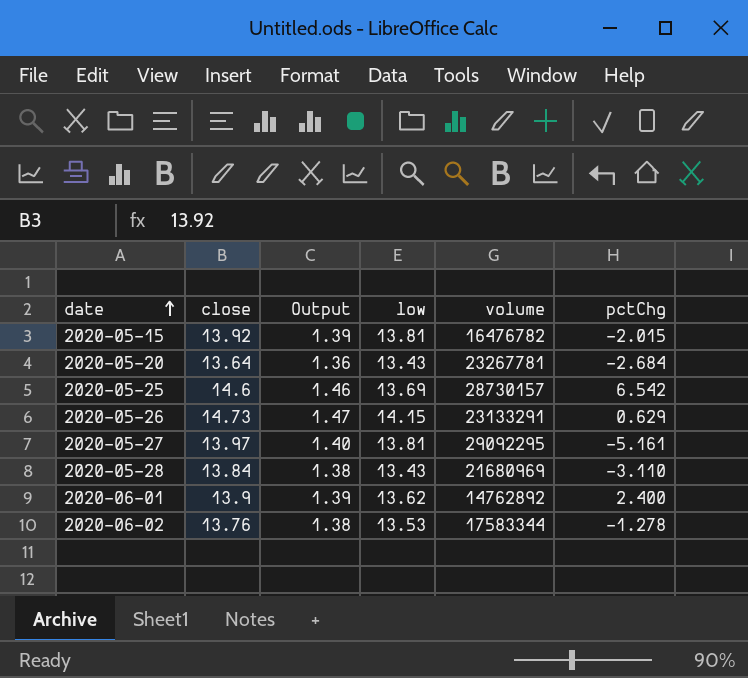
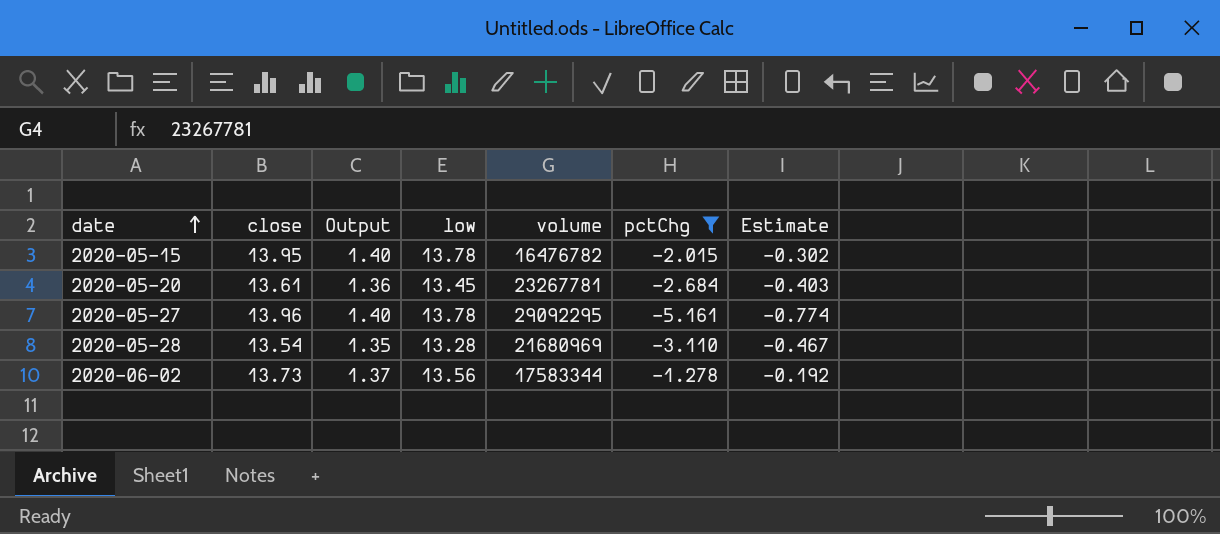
filter: none -> pctChg <= -1.278
column Estimate | formula: none -> [pctChg] * 0.15
2020-05-15 | close: 13.92 -> 13.95
2020-05-15 | Output: 1.39 -> 1.40
2020-05-15 | low: 13.81 -> 13.78
2020-05-20 | close: 13.64 -> 13.61
2020-05-20 | low: 13.43 -> 13.45
2020-05-27 | close: 13.97 -> 13.96
2020-05-27 | low: 13.81 -> 13.78
2020-05-28 | close: 13.84 -> 13.54
2020-05-28 | Output: 1.38 -> 1.35
2020-05-28 | low: 13.43 -> 13.28
2020-06-02 | close: 13.76 -> 13.73
2020-06-02 | Output: 1.38 -> 1.37
2020-06-02 | low: 13.53 -> 13.56

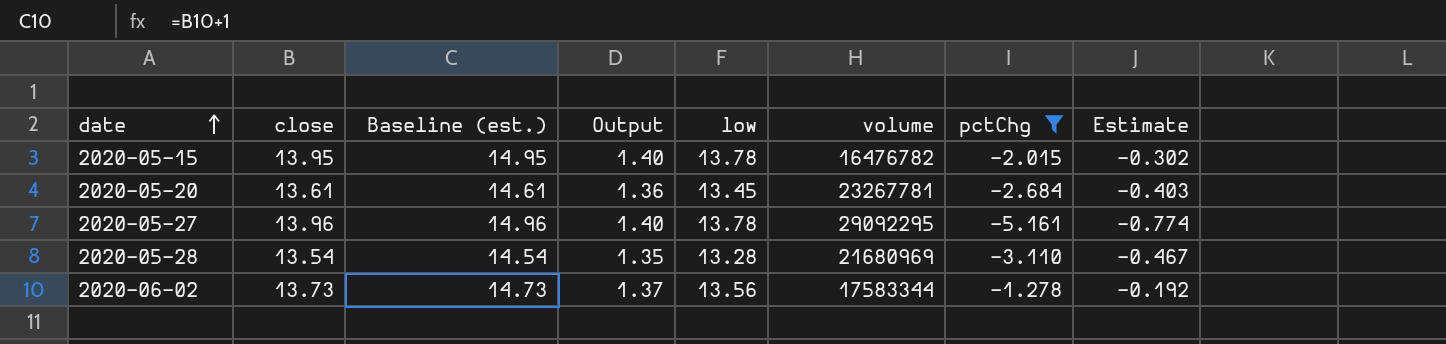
column Baseline (est.) | formula: none -> [close] + 1

